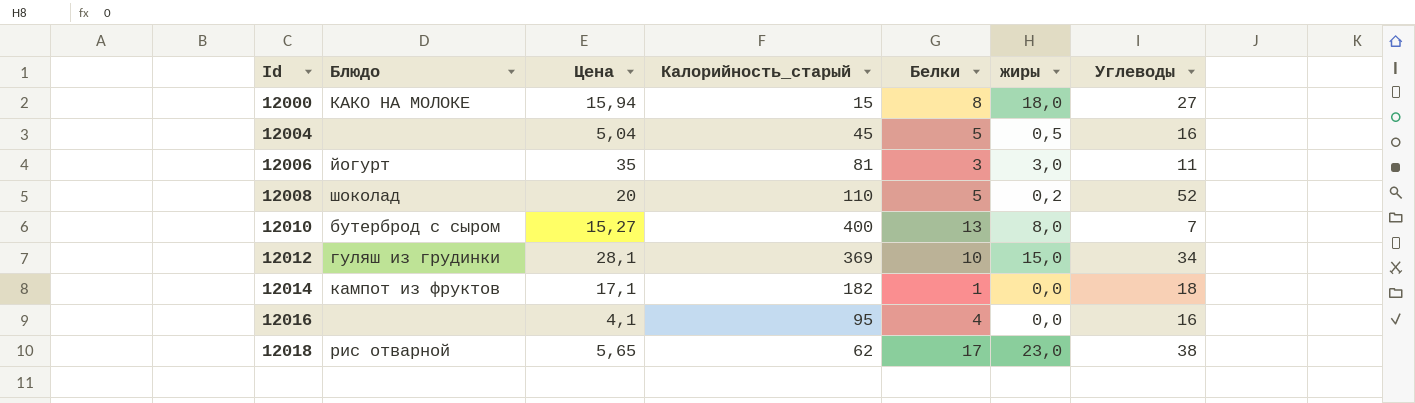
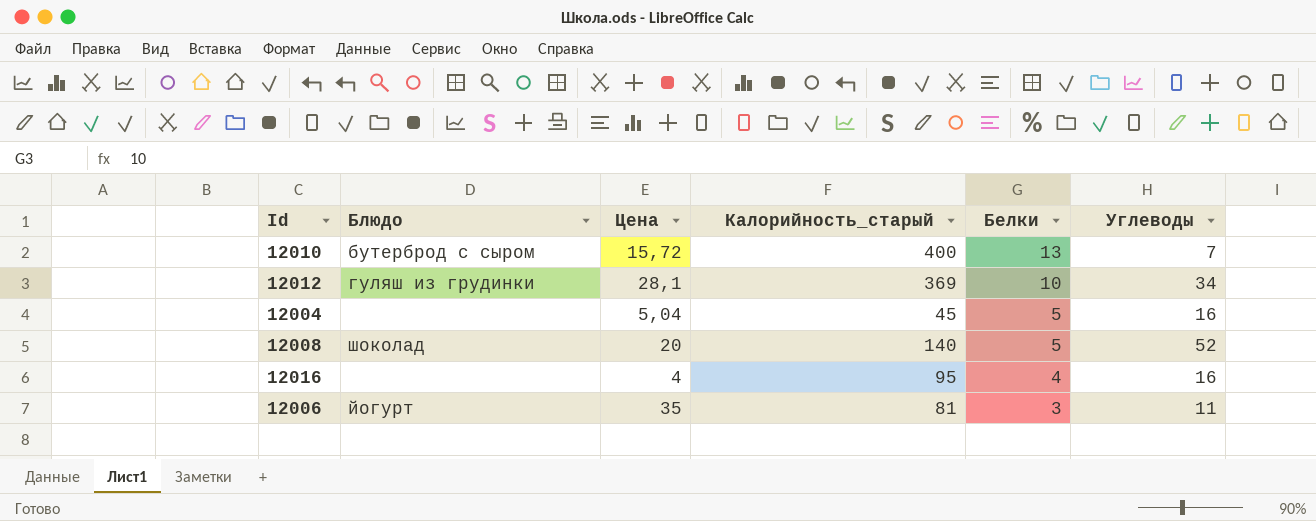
row order: Id ascending -> Белки descending
column жиры | position: 6 -> none
row 12000: КАКО НА МОЛОКЕ | 15,94 | 15 | 8 | 18,0 | 27 -> none
row 12014: кампот из фруктов | 17,1 | 182 | 1 | 0,0 | 18 -> none
row 12018: рис отварной | 5,65 | 62 | 17 | 23,0 | 38 -> none
12010 | Цена: 15,27 -> 15,72
12008 | Калорийность_старый: 110 -> 140
12016 | Цена: 4,1 -> 4

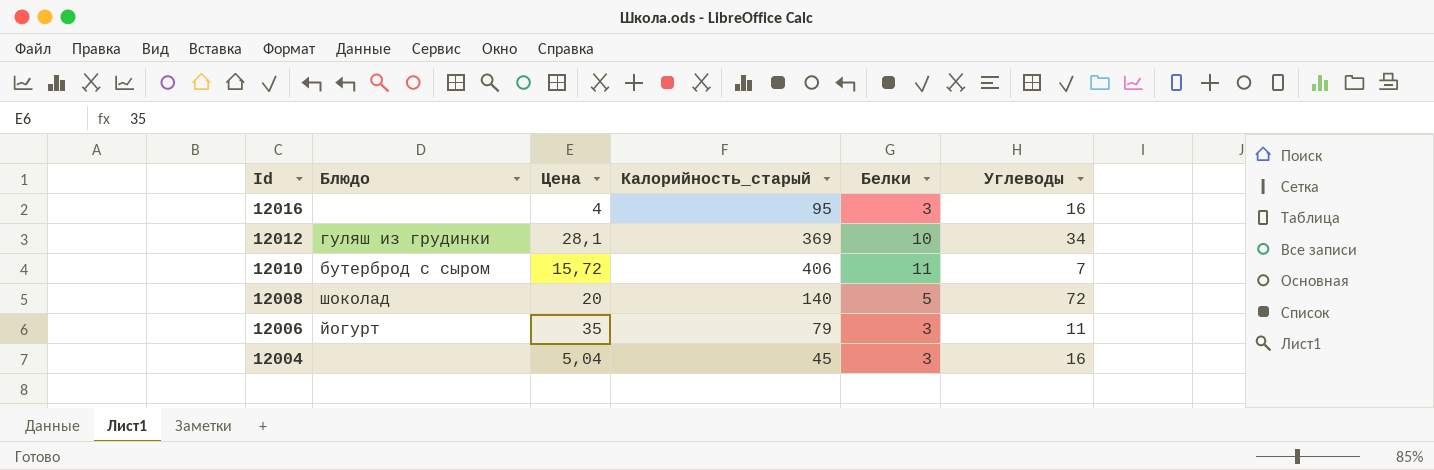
row order: Белки descending -> Id descending
12016 | Белки: 4 -> 3
12010 | Калорийность_старый: 400 -> 406
12010 | Белки: 13 -> 11
12008 | Углеводы: 52 -> 72
12006 | Калорийность_старый: 81 -> 79
12004 | Белки: 5 -> 3

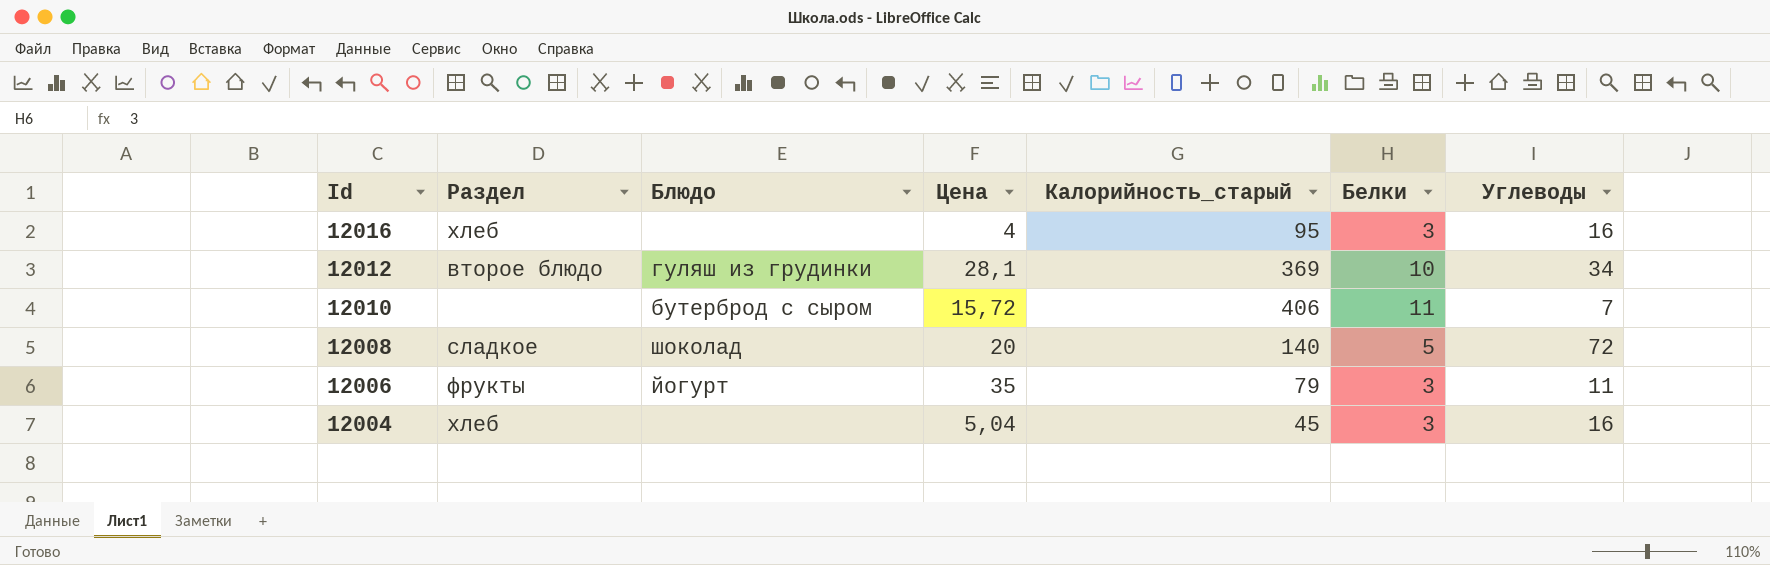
column Раздел | position: none -> 2

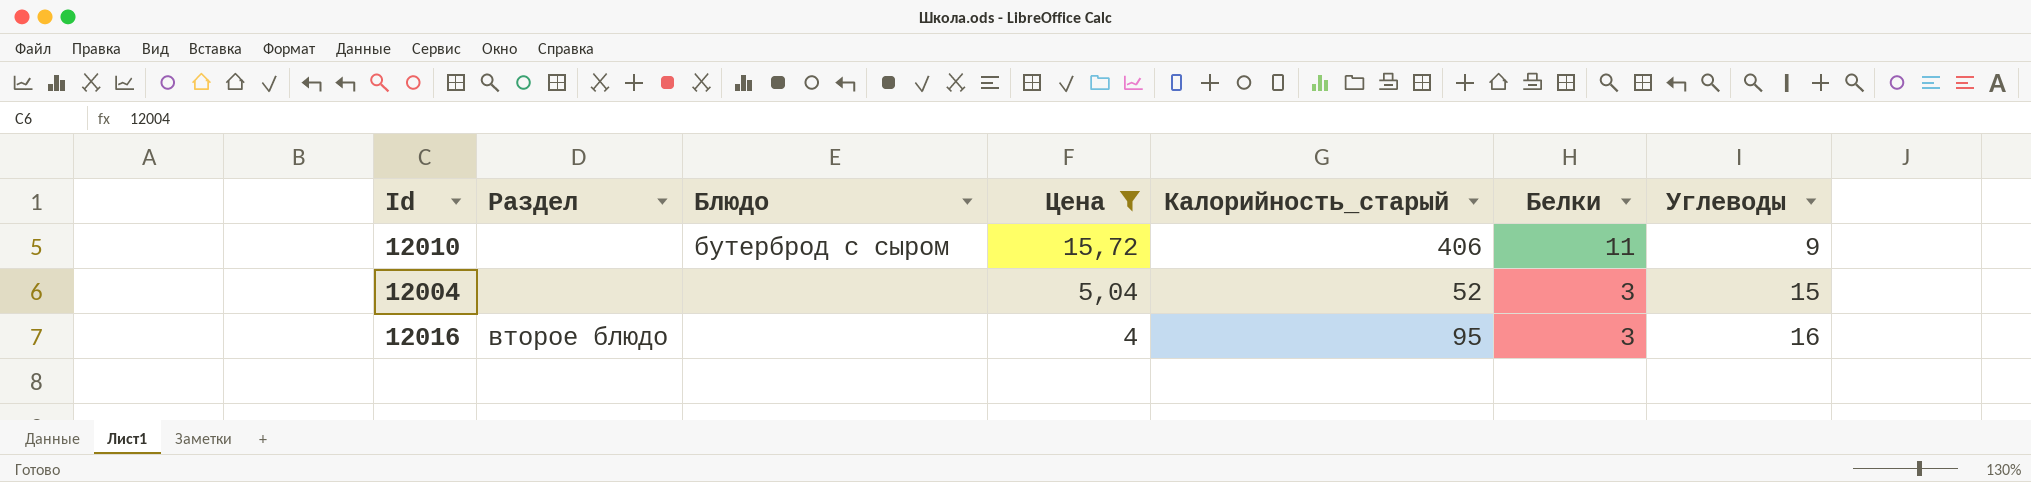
filter: none -> Цена <= 15,72
row order: Id descending -> Цена descending
12010 | Углеводы: 7 -> 9
12004 | Раздел: хлеб -> none
12004 | Калорийность_старый: 45 -> 52
12004 | Углеводы: 16 -> 15
12016 | Раздел: хлеб -> второе блюдо

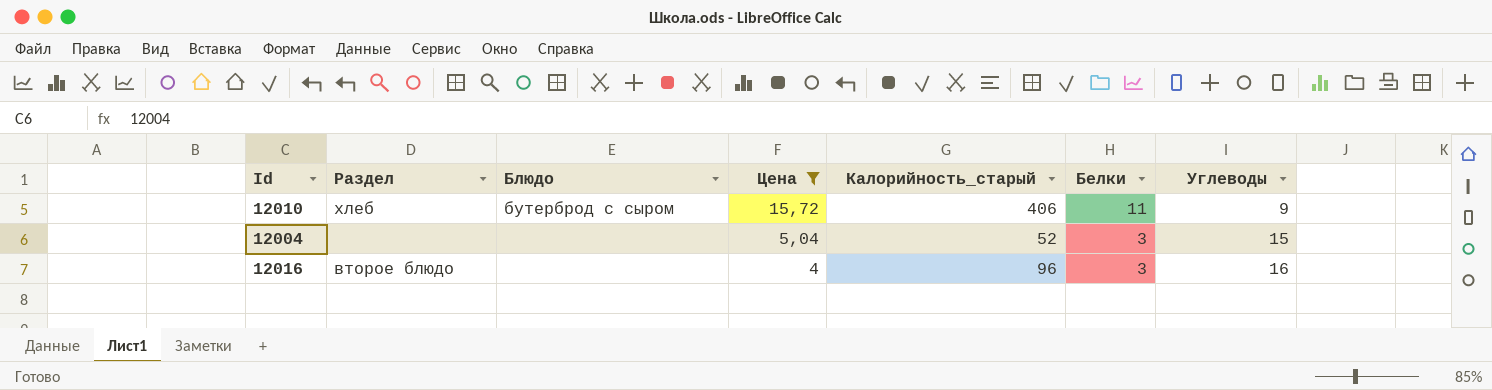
12010 | Раздел: none -> хлеб
12016 | Калорийность_старый: 95 -> 96

